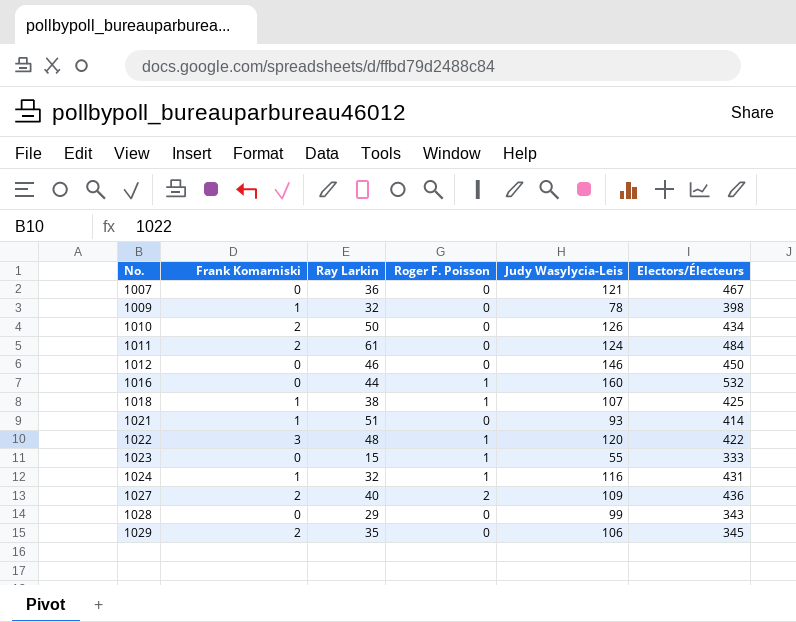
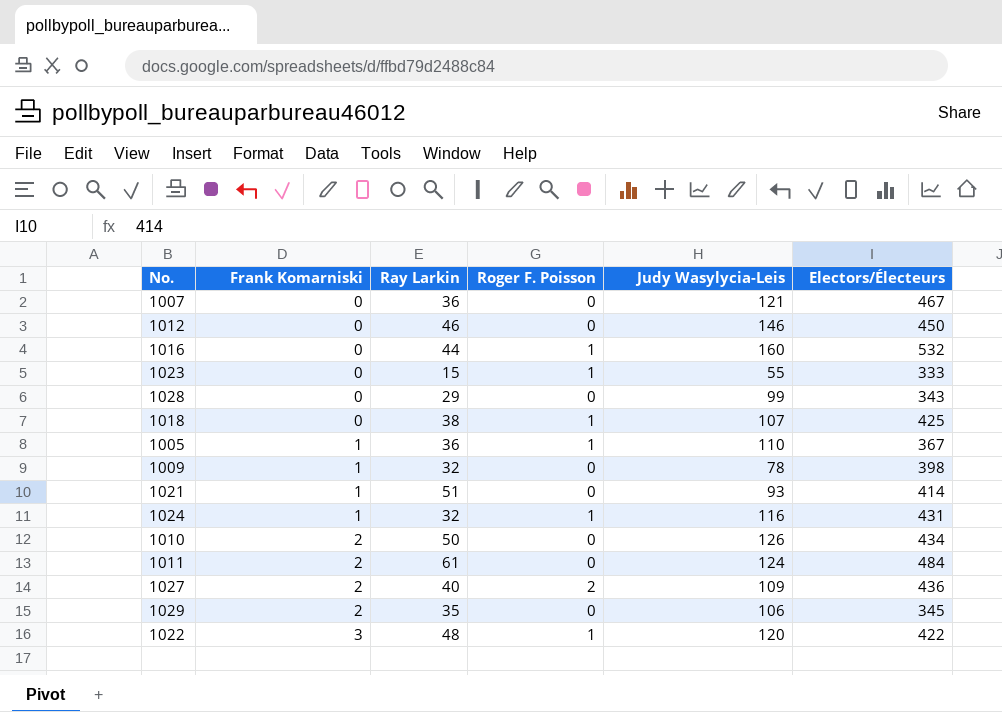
row order: No. ascending -> Frank Komarniski ascending
1018 | Frank Komarniski: 1 -> 0
row 1005: none -> 1 | 36 | 1 | 110 | 367

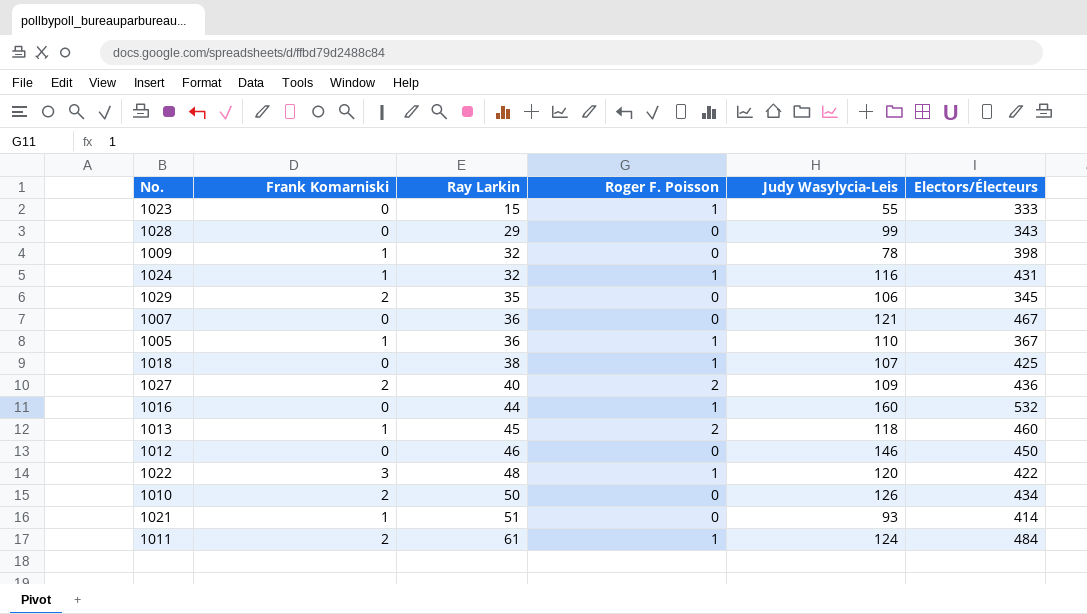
row order: Frank Komarniski ascending -> Ray Larkin ascending
row 1013: none -> 1 | 45 | 2 | 118 | 460
1011 | Roger F. Poisson: 0 -> 1

